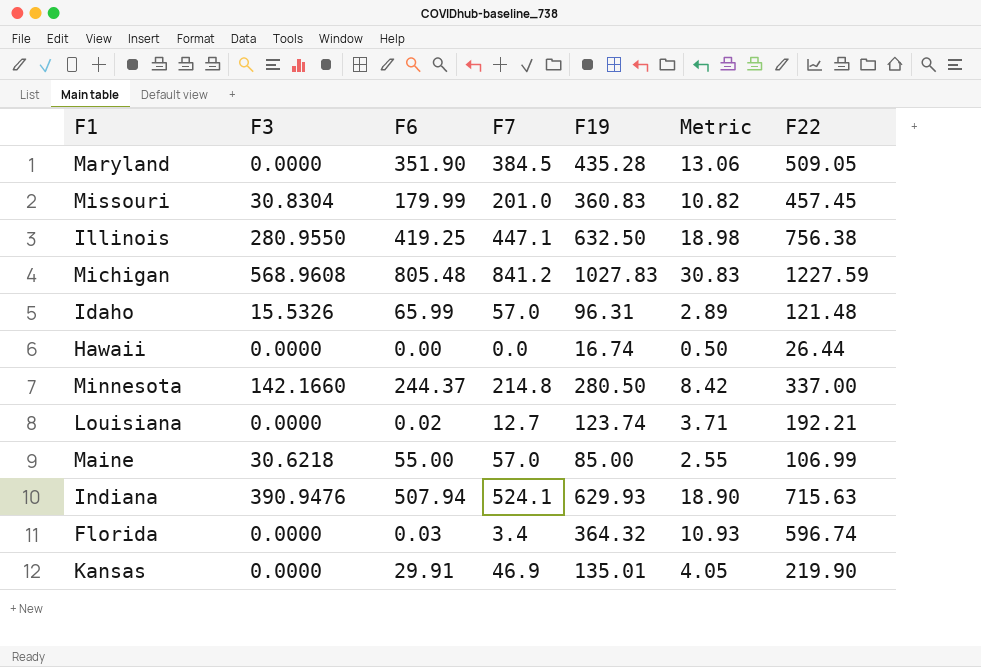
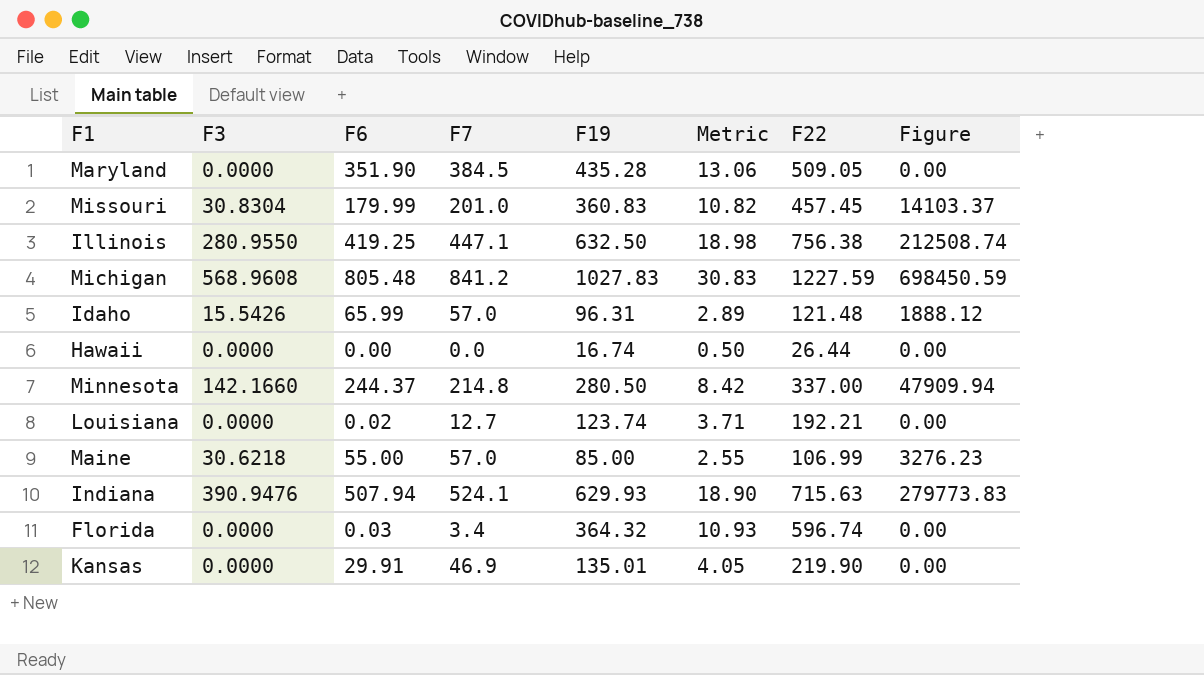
column Figure | formula: none -> [F3] * [F22]
Idaho | F3: 15.5326 -> 15.5426

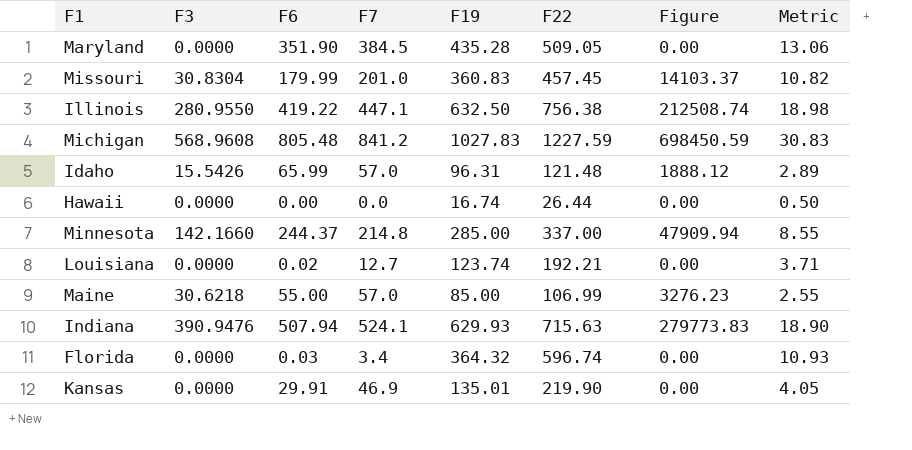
column Metric | position: 6 -> 8
Illinois | F6: 419.25 -> 419.22
Minnesota | F19: 280.50 -> 285.00
Minnesota | Metric: 8.42 -> 8.55

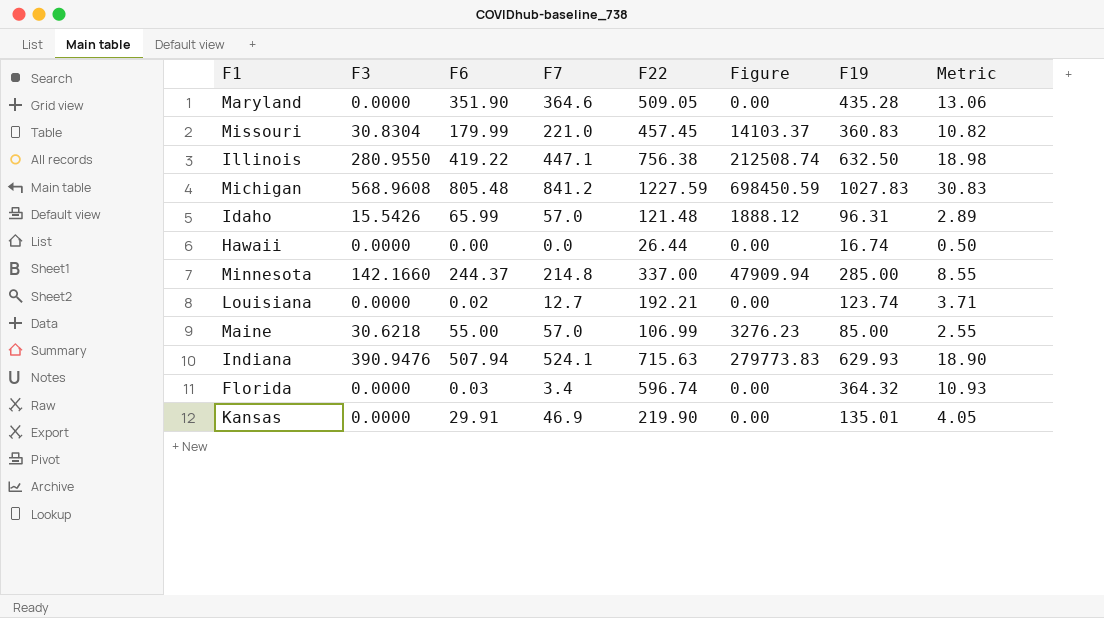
column F19 | position: 5 -> 7
Maryland | F7: 384.5 -> 364.6
Missouri | F7: 201.0 -> 221.0

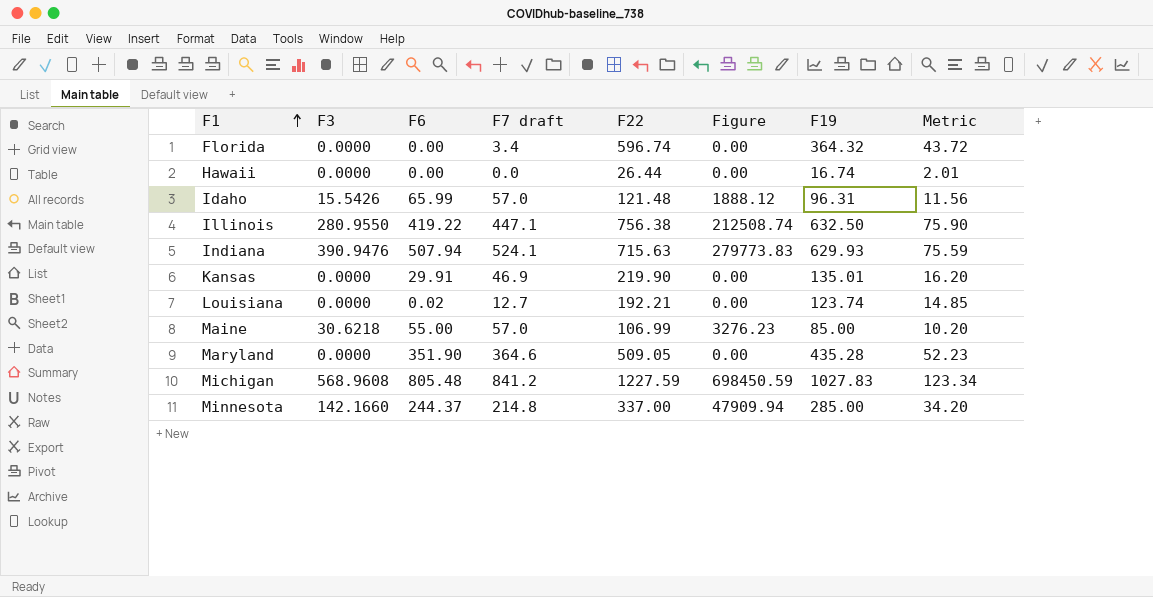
row order: none -> F1 ascending
column name: F7 -> F7 draft
column Metric | formula: [F19] * 0.03 -> [F19] * 0.12
row Missouri: 30.8304 | 179.99 | 221.0 | 457.45 | 14103.37 | 360.83 | 10.82 -> none
Florida | F6: 0.03 -> 0.00

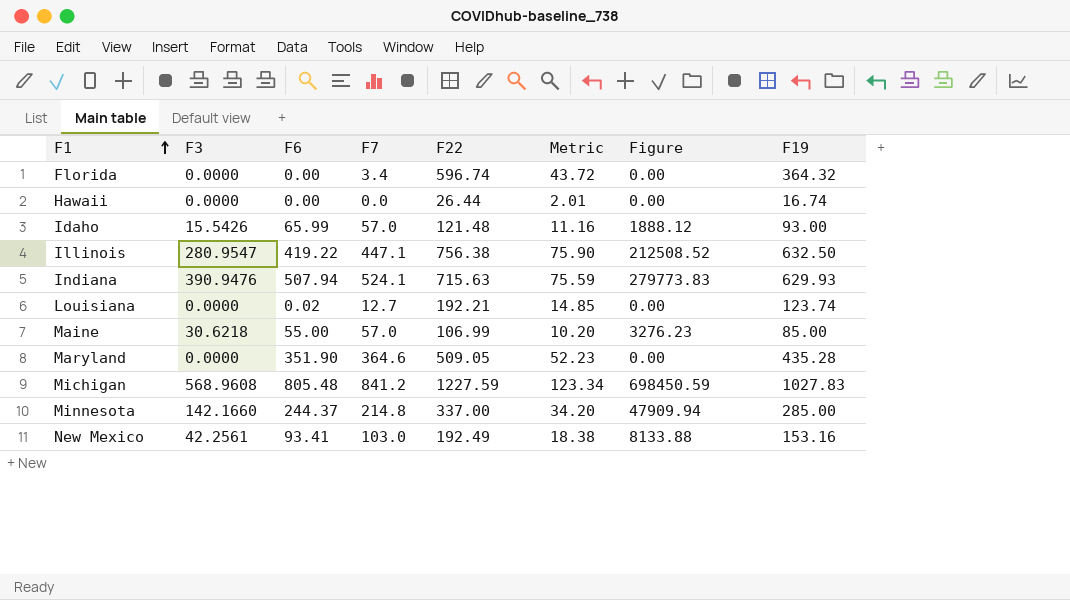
column name: F7 draft -> F7
column Metric | position: 8 -> 6
row Kansas: 0.0000 | 29.91 | 46.9 | 219.90 | 0.00 | 135.01 | 16.20 -> none
Idaho | Metric: 11.56 -> 11.16
Idaho | F19: 96.31 -> 93.00
Illinois | F3: 280.9550 -> 280.9547
Illinois | Figure: 212508.74 -> 212508.52
row New Mexico: none -> 42.2561 | 93.41 | 103.0 | 192.49 | 18.38 | 8133.88 | 153.16

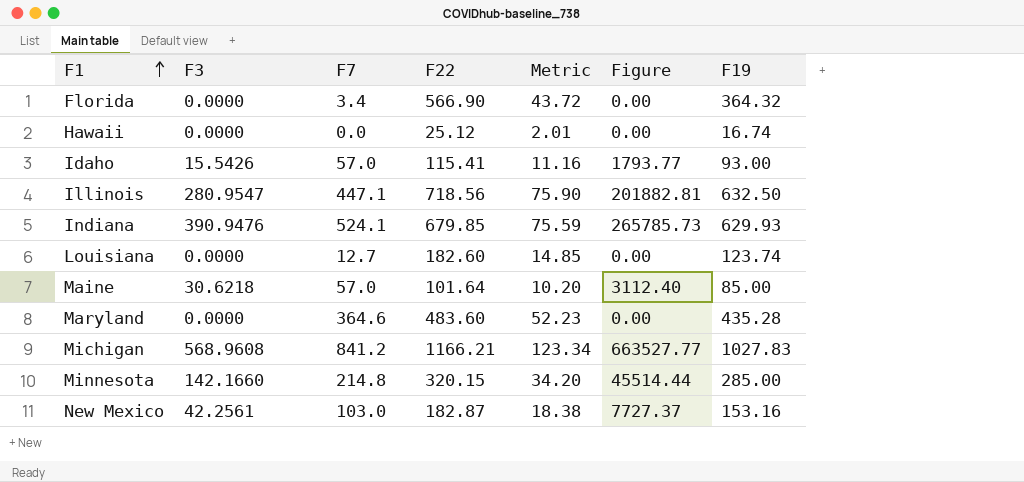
column F6 | position: 3 -> none
Florida | F22: 596.74 -> 566.90
Hawaii | F22: 26.44 -> 25.12
Idaho | F22: 121.48 -> 115.41
Idaho | Figure: 1888.12 -> 1793.77
Illinois | F22: 756.38 -> 718.56
Illinois | Figure: 212508.52 -> 201882.81
Indiana | F22: 715.63 -> 679.85
Indiana | Figure: 279773.83 -> 265785.73
Louisiana | F22: 192.21 -> 182.60
Maine | F22: 106.99 -> 101.64
Maine | Figure: 3276.23 -> 3112.40
Maryland | F22: 509.05 -> 483.60
Michigan | F22: 1227.59 -> 1166.21
Michigan | Figure: 698450.59 -> 663527.77
Minnesota | F22: 337.00 -> 320.15
Minnesota | Figure: 47909.94 -> 45514.44
New Mexico | F22: 192.49 -> 182.87
New Mexico | Figure: 8133.88 -> 7727.37

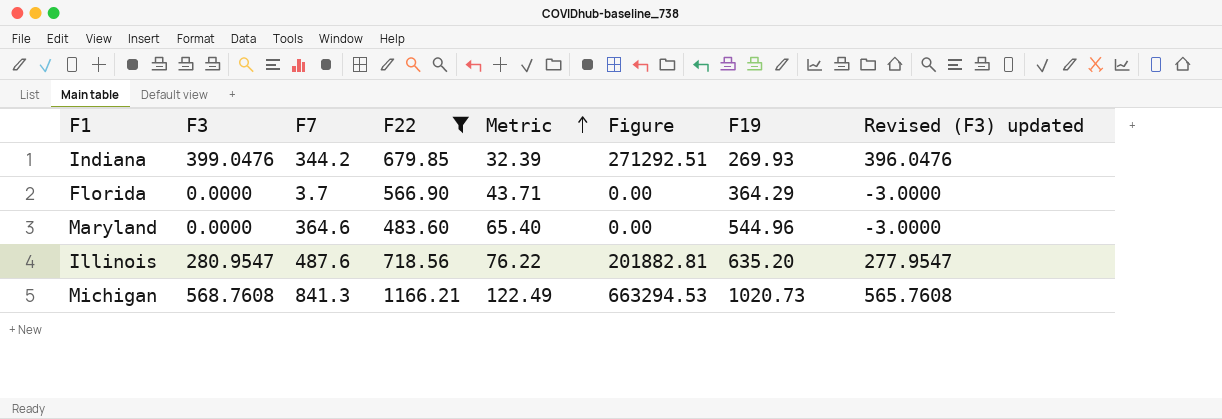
filter: none -> F22 >= 483.60
row order: F1 ascending -> Metric ascending
column Revised (F3) updated | formula: none -> [F3] - 3
Indiana | F3: 390.9476 -> 399.0476
Indiana | F7: 524.1 -> 344.2
Indiana | Metric: 75.59 -> 32.39
Indiana | Figure: 265785.73 -> 271292.51
Indiana | F19: 629.93 -> 269.93
Florida | F7: 3.4 -> 3.7
Florida | Metric: 43.72 -> 43.71
Florida | F19: 364.32 -> 364.29
Maryland | Metric: 52.23 -> 65.40
Maryland | F19: 435.28 -> 544.96
Illinois | F7: 447.1 -> 487.6
Illinois | Metric: 75.90 -> 76.22
Illinois | F19: 632.50 -> 635.20
Michigan | F3: 568.9608 -> 568.7608
Michigan | F7: 841.2 -> 841.3
Michigan | Metric: 123.34 -> 122.49
Michigan | Figure: 663527.77 -> 663294.53
Michigan | F19: 1027.83 -> 1020.73

